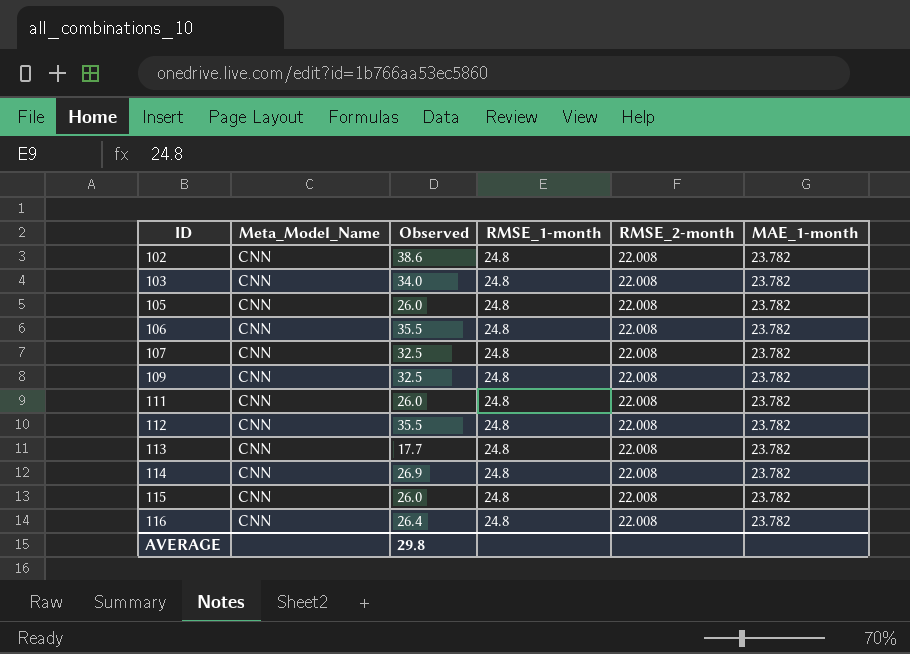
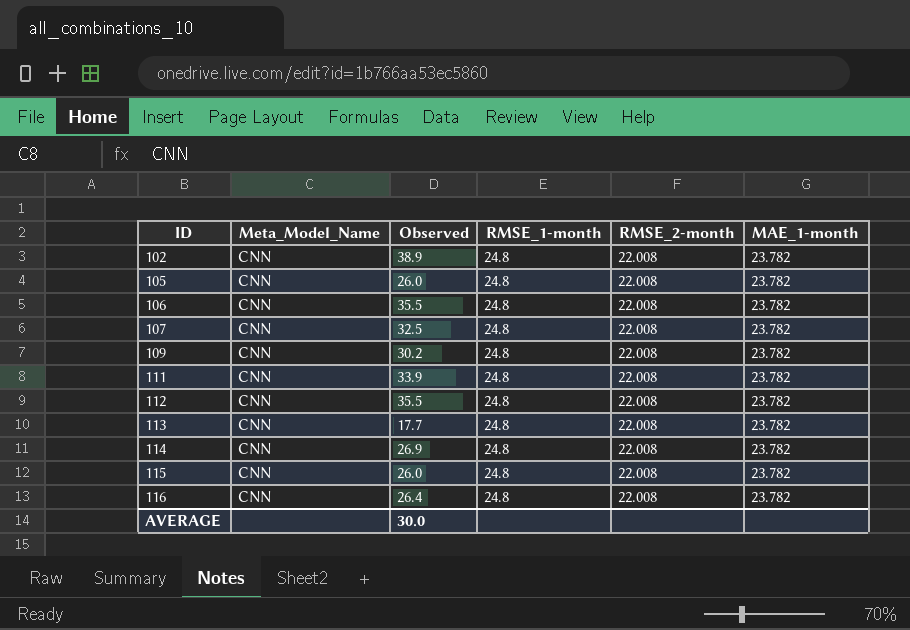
row 103: CNN | 34.0 | 24.8 | 22.008 | 23.782 -> none
102 | Observed: 38.6 -> 38.9
109 | Observed: 32.5 -> 30.2
111 | Observed: 26.0 -> 33.9
AVERAGE | Observed: 29.8 -> 30.0

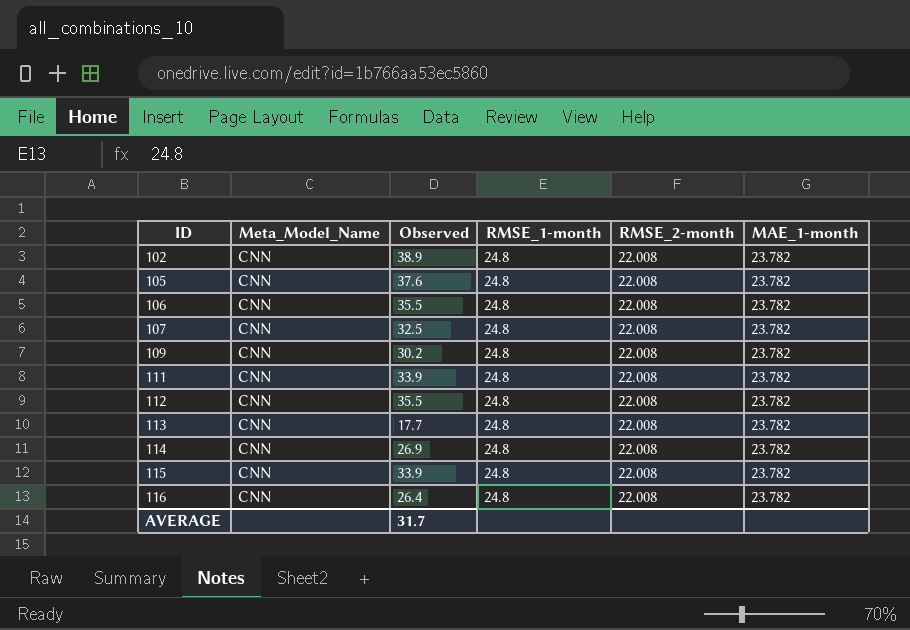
105 | Observed: 26.0 -> 37.6
115 | Observed: 26.0 -> 33.9
AVERAGE | Observed: 30.0 -> 31.7

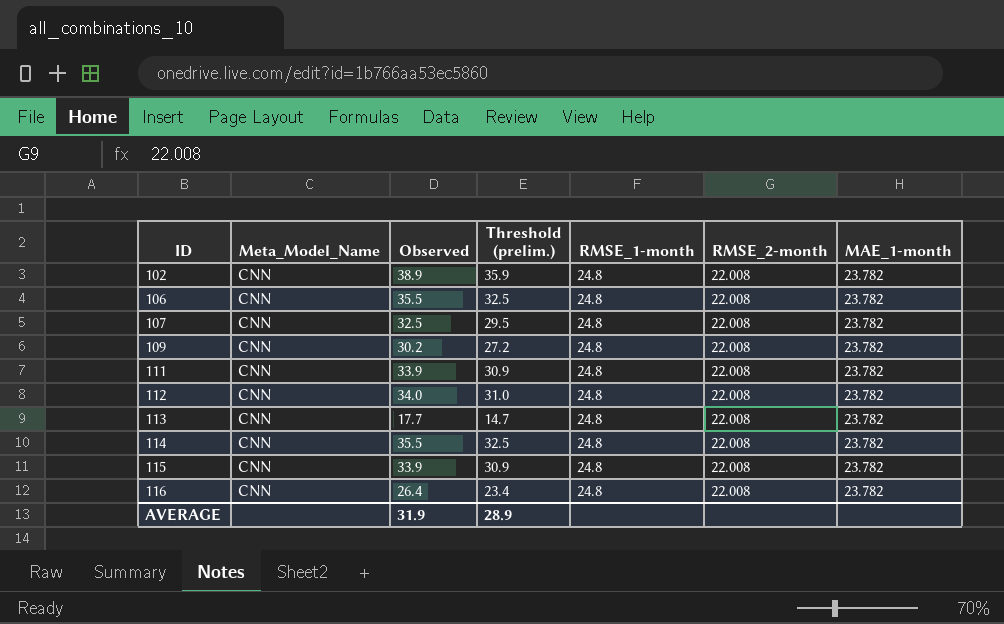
column Threshold (prelim.) | formula: none -> [Observed] - 3
row 105: CNN | 37.6 | 24.8 | 22.008 | 23.782 -> none
112 | Observed: 35.5 -> 34.0
114 | Observed: 26.9 -> 35.5
AVERAGE | Observed: 31.7 -> 31.9

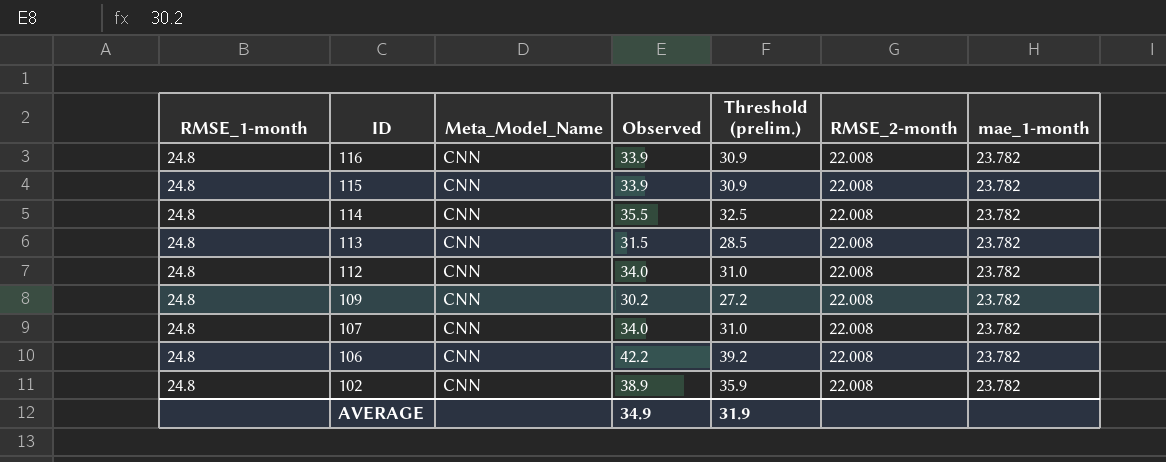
row order: ID ascending -> ID descending
column RMSE_1-month | position: 5 -> 1
column name: MAE_1-month -> mae_1-month
row 111: CNN | 33.9 | 30.9 | 24.8 | 22.008 | 23.782 -> none
116 | Observed: 26.4 -> 33.9
116 | Threshold (prelim.): 23.4 -> 30.9
113 | Observed: 17.7 -> 31.5
113 | Threshold (prelim.): 14.7 -> 28.5
107 | Observed: 32.5 -> 34.0
107 | Threshold (prelim.): 29.5 -> 31.0
106 | Observed: 35.5 -> 42.2
106 | Threshold (prelim.): 32.5 -> 39.2
AVERAGE | Observed: 31.9 -> 34.9
AVERAGE | Threshold (prelim.): 28.9 -> 31.9

